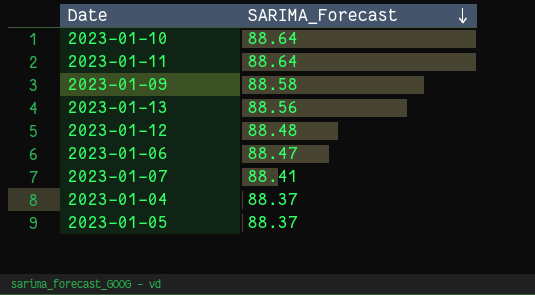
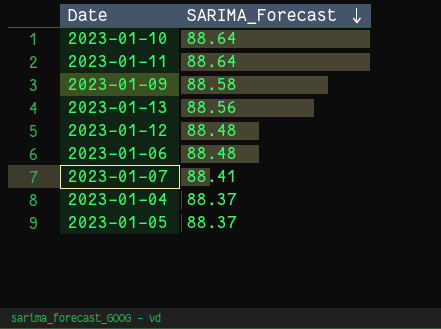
2023-01-06 | SARIMA_Forecast: 88.47 -> 88.48

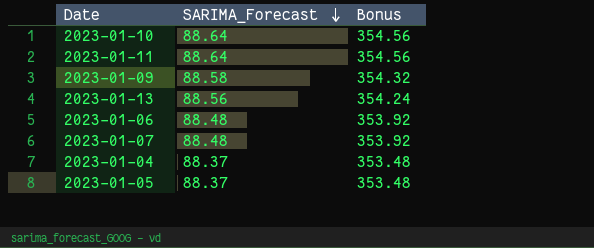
column Bonus | formula: none -> [SARIMA_Forecast] * 4
row 2023-01-12: 88.48 -> none
2023-01-07 | SARIMA_Forecast: 88.41 -> 88.48

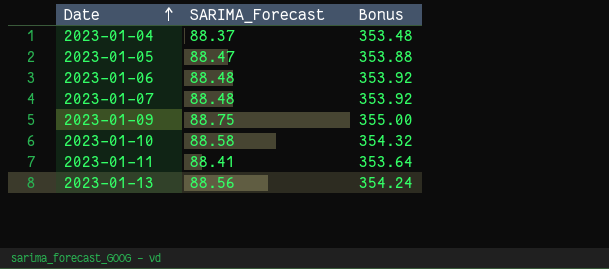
row order: SARIMA_Forecast descending -> Date ascending
2023-01-05 | SARIMA_Forecast: 88.37 -> 88.47
2023-01-05 | Bonus: 353.48 -> 353.88
2023-01-09 | SARIMA_Forecast: 88.58 -> 88.75
2023-01-09 | Bonus: 354.32 -> 355.00
2023-01-10 | SARIMA_Forecast: 88.64 -> 88.58
2023-01-10 | Bonus: 354.56 -> 354.32
2023-01-11 | SARIMA_Forecast: 88.64 -> 88.41
2023-01-11 | Bonus: 354.56 -> 353.64

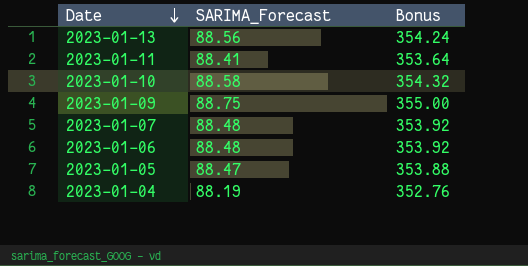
row order: Date ascending -> Date descending
2023-01-04 | SARIMA_Forecast: 88.37 -> 88.19
2023-01-04 | Bonus: 353.48 -> 352.76

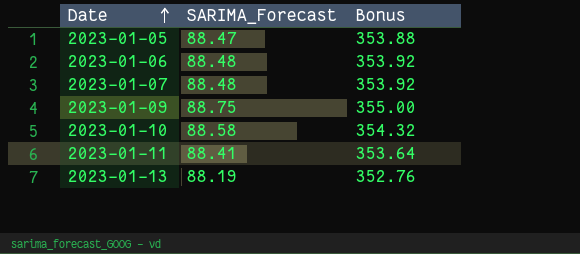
row order: Date descending -> Date ascending
row 2023-01-04: 88.19 | 352.76 -> none
2023-01-13 | SARIMA_Forecast: 88.56 -> 88.19
2023-01-13 | Bonus: 354.24 -> 352.76

